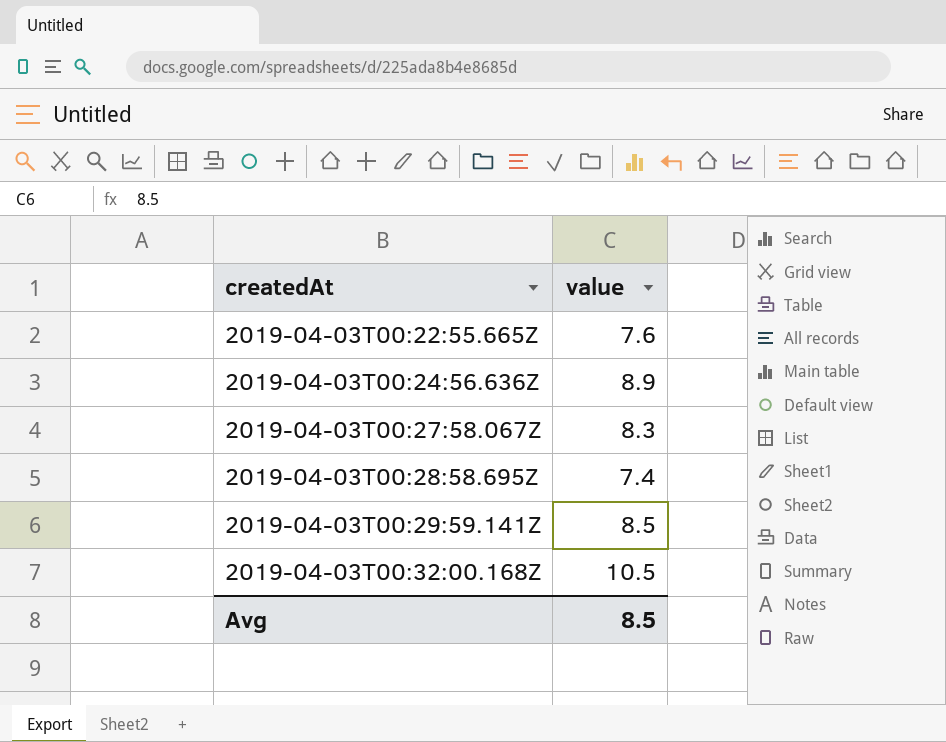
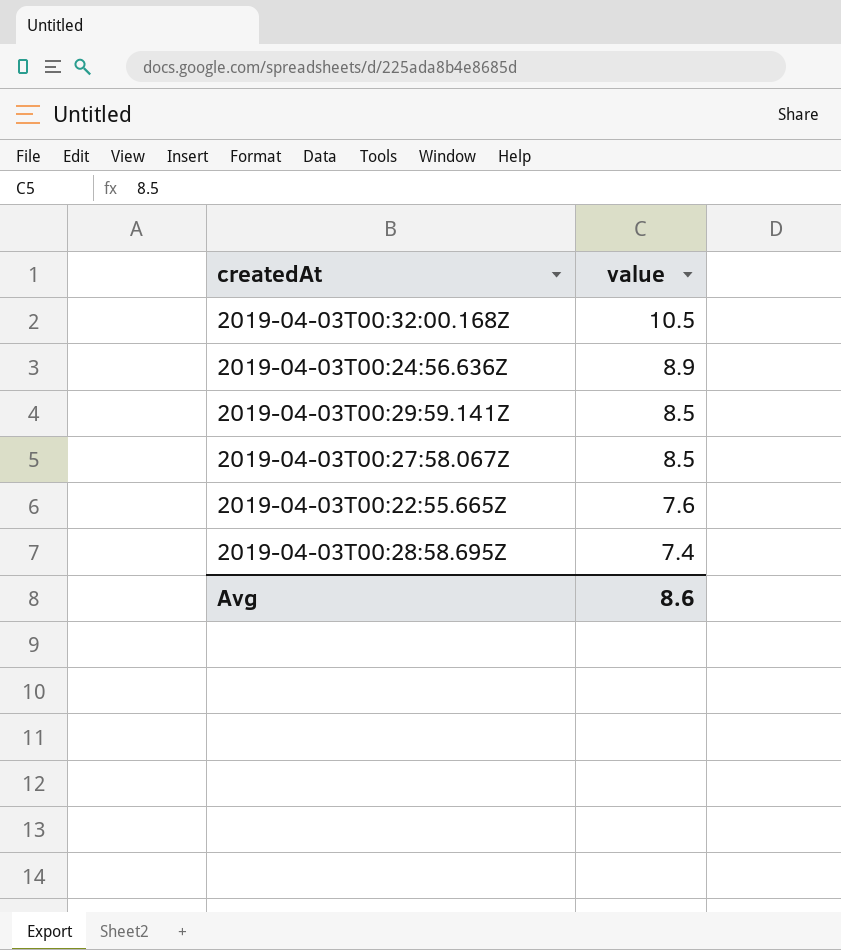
row order: createdAt ascending -> value descending
2019-04-03T00:27:58.067Z | value: 8.3 -> 8.5
Avg | value: 8.5 -> 8.6

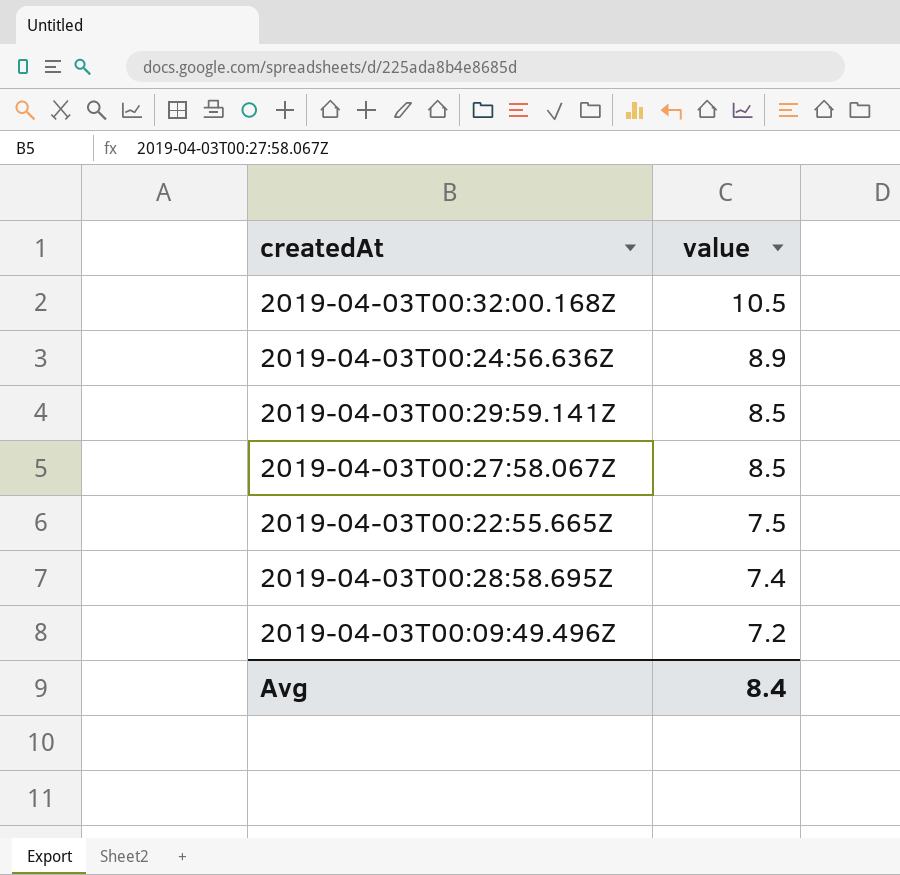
2019-04-03T00:22:55.665Z | value: 7.6 -> 7.5
row 2019-04-03T00:09:49.496Z: none -> 7.2
Avg | value: 8.6 -> 8.4

